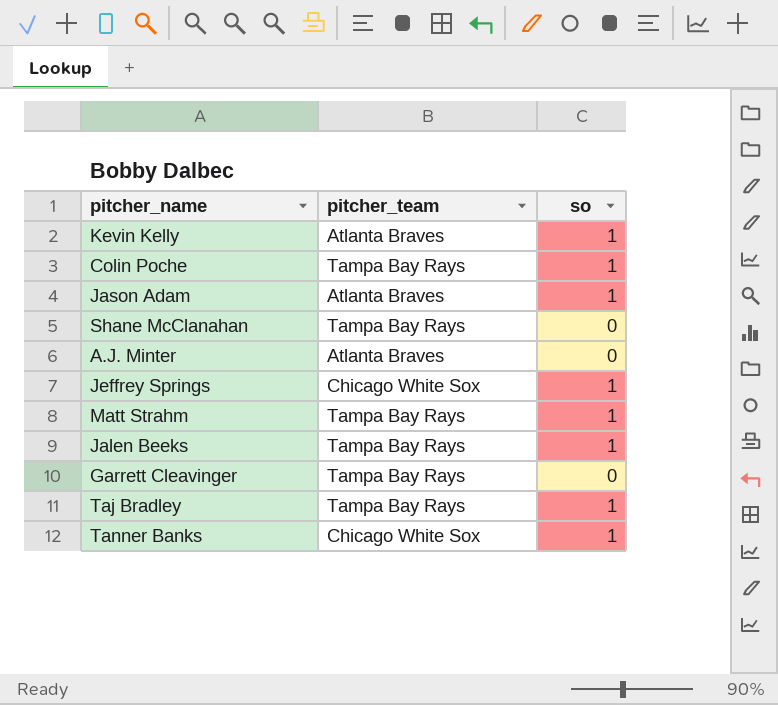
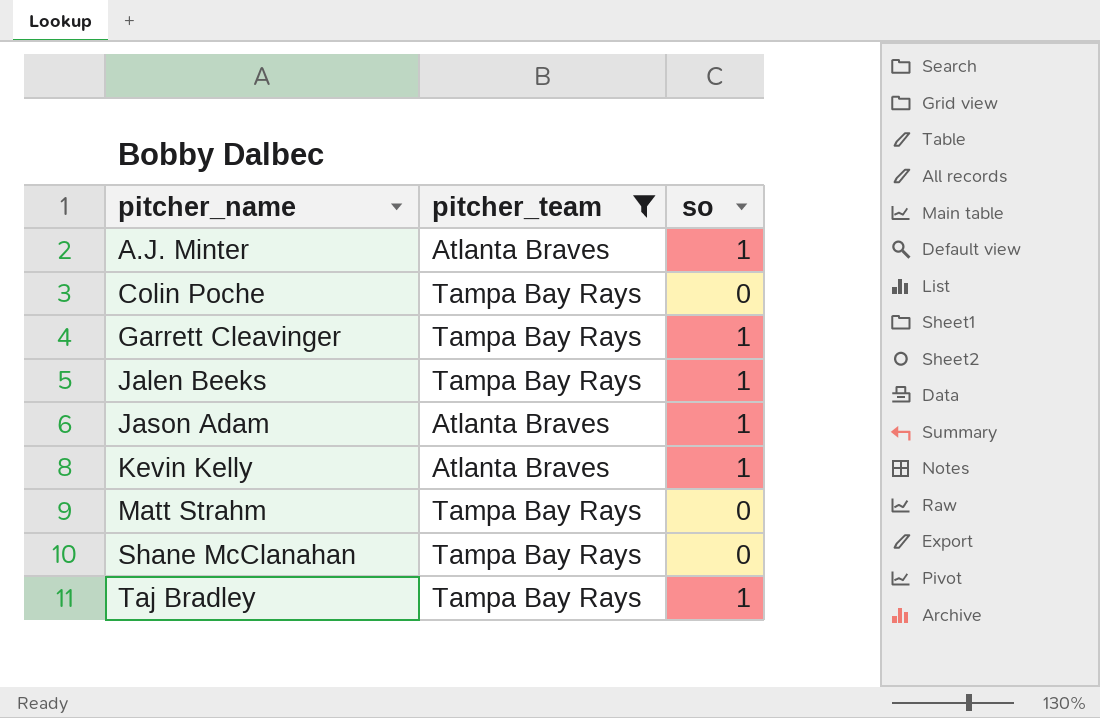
filter: none -> pitcher_team != Chicago White Sox
row order: none -> pitcher_name ascending
A.J. Minter | so: 0 -> 1
Colin Poche | so: 1 -> 0
Garrett Cleavinger | so: 0 -> 1
Matt Strahm | so: 1 -> 0

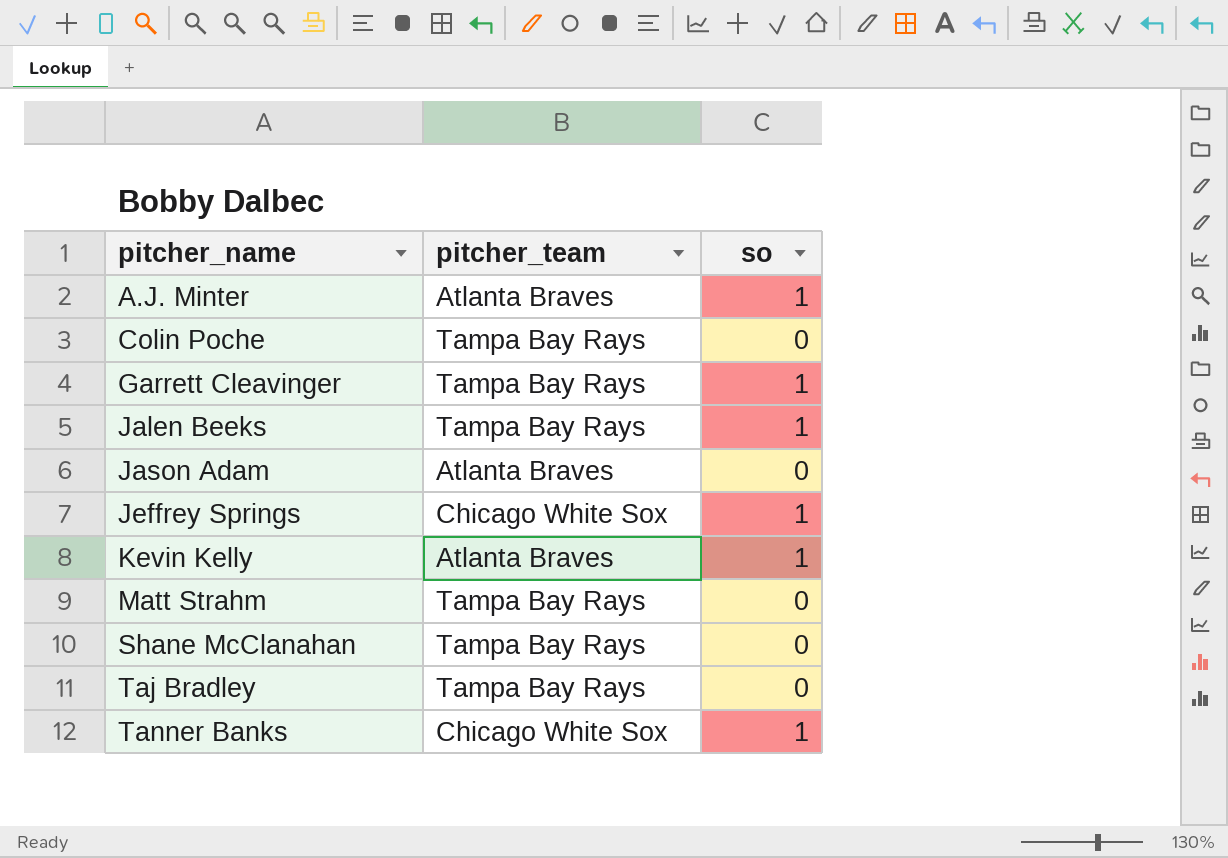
filter: pitcher_team != Chicago White Sox -> none
Jason Adam | so: 1 -> 0
Taj Bradley | so: 1 -> 0

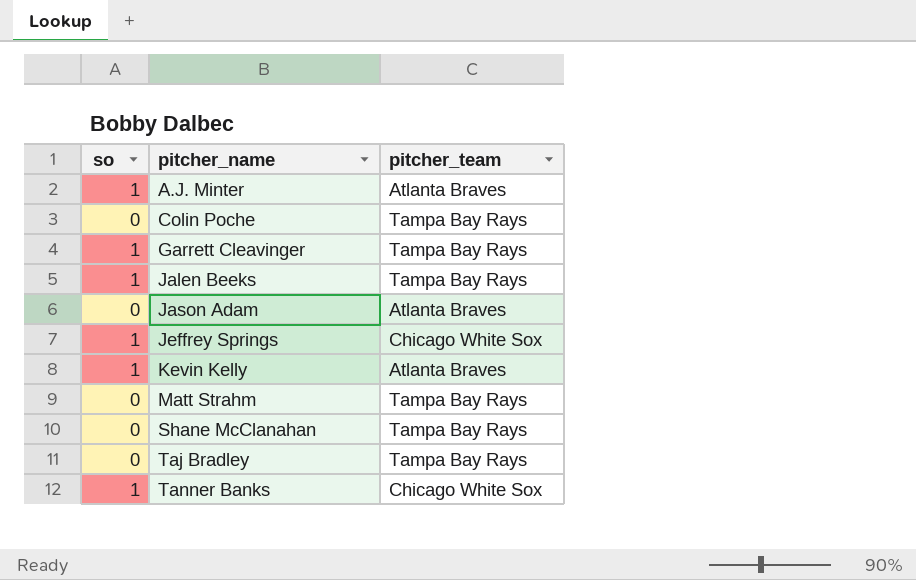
column so | position: 3 -> 1

